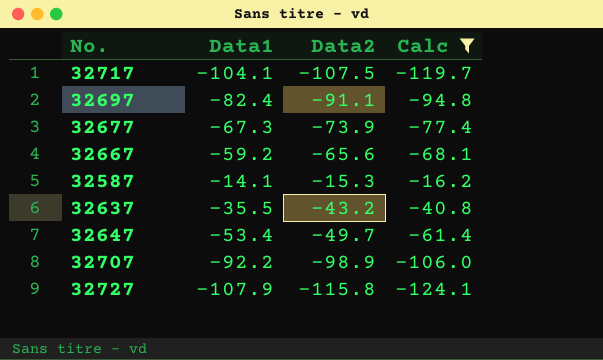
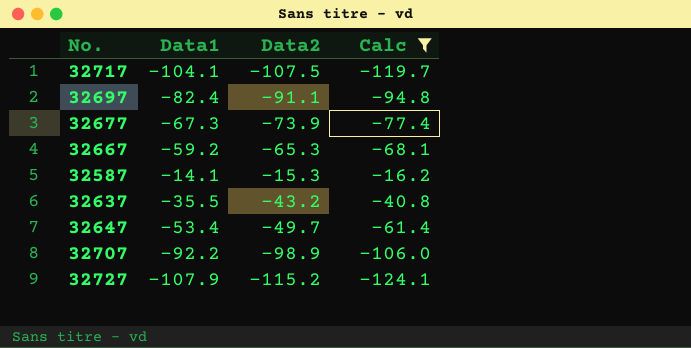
32667 | Data2: -65.6 -> -65.3
32727 | Data2: -115.8 -> -115.2

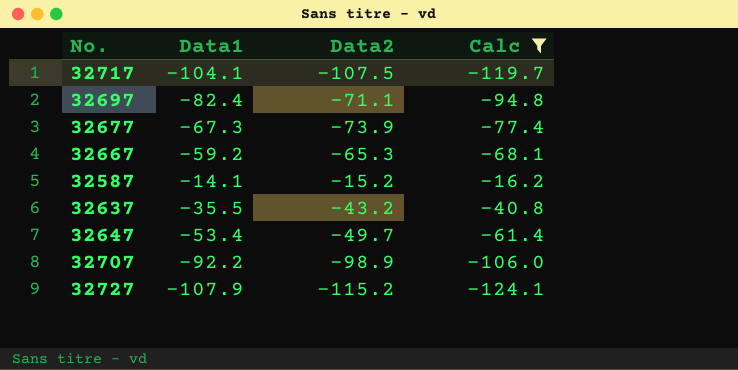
32697 | Data2: -91.1 -> -71.1
32587 | Data2: -15.3 -> -15.2

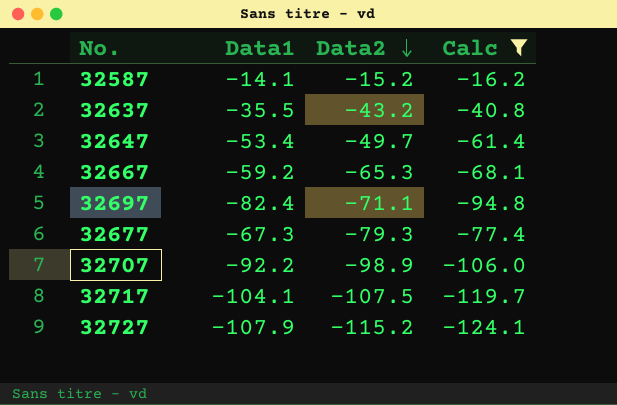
row order: none -> Data2 descending
32677 | Data2: -73.9 -> -79.3

